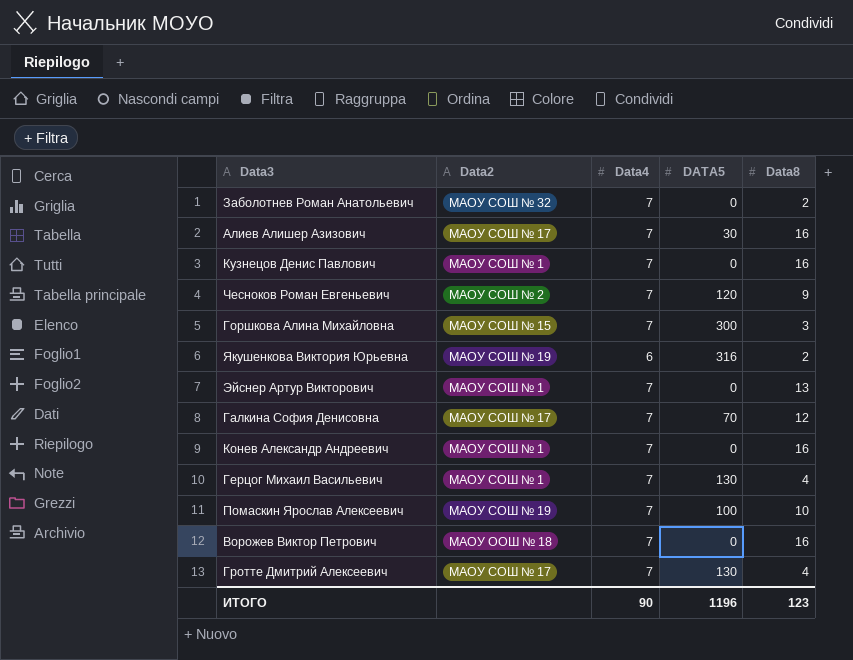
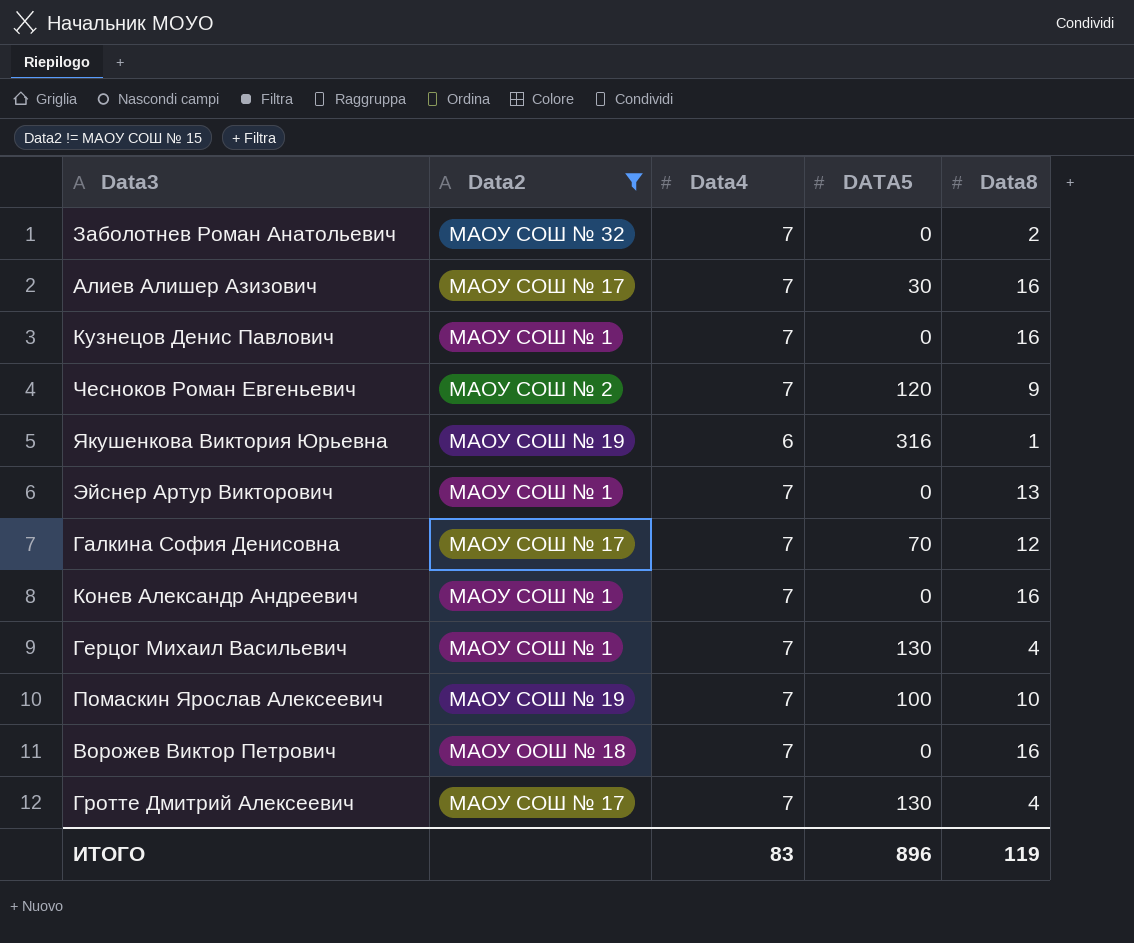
filter: none -> Data2 != МАОУ СОШ № 15
Якушенкова Виктория Юрьевна | Data8: 2 -> 1
ИТОГО | Data4: 90 -> 83
ИТОГО | DATA5: 1196 -> 896
ИТОГО | Data8: 123 -> 119

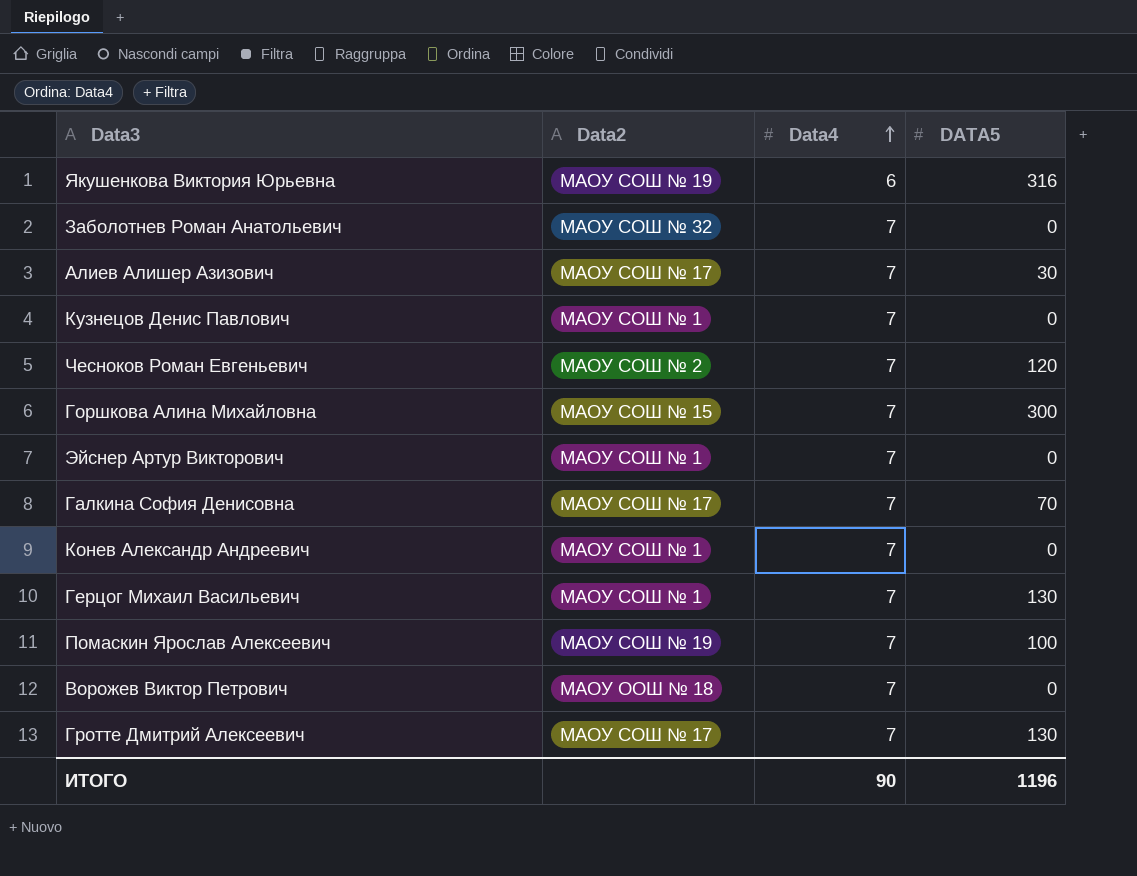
filter: Data2 != МАОУ СОШ № 15 -> none
row order: none -> Data4 ascending
column Data8 | position: 5 -> none
ИТОГО | Data4: 83 -> 90
ИТОГО | DATA5: 896 -> 1196

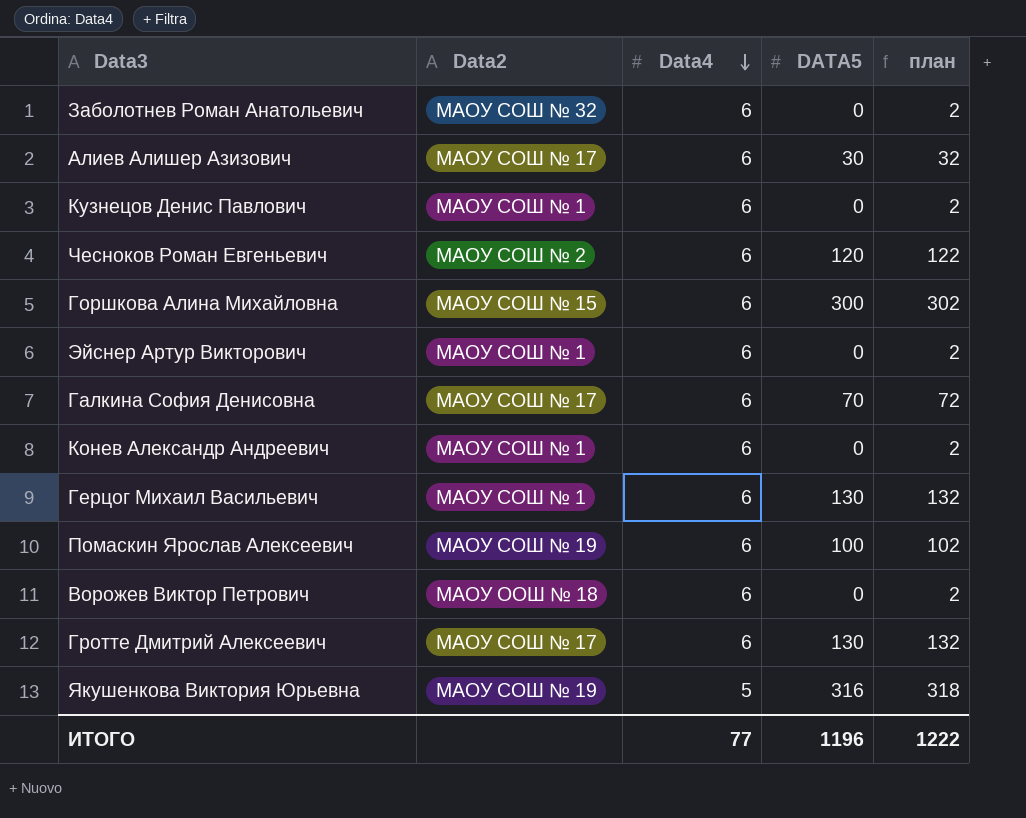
row order: Data4 ascending -> Data4 descending
column план | formula: none -> [DATA5] + 2
Заболотнев Роман Анатольевич | Data4: 7 -> 6
Алиев Алишер Азизович | Data4: 7 -> 6
Кузнецов Денис Павлович | Data4: 7 -> 6
Чесноков Роман Евгеньевич | Data4: 7 -> 6
Горшкова Алина Михайловна | Data4: 7 -> 6
Эйснер Артур Викторович | Data4: 7 -> 6
Галкина София Денисовна | Data4: 7 -> 6
Конев Александр Андреевич | Data4: 7 -> 6
Герцог Михаил Васильевич | Data4: 7 -> 6
Помаскин Ярослав Алексеевич | Data4: 7 -> 6
Ворожев Виктор Петрович | Data4: 7 -> 6
Гротте Дмитрий Алексеевич | Data4: 7 -> 6
Якушенкова Виктория Юрьевна | Data4: 6 -> 5
ИТОГО | Data4: 90 -> 77

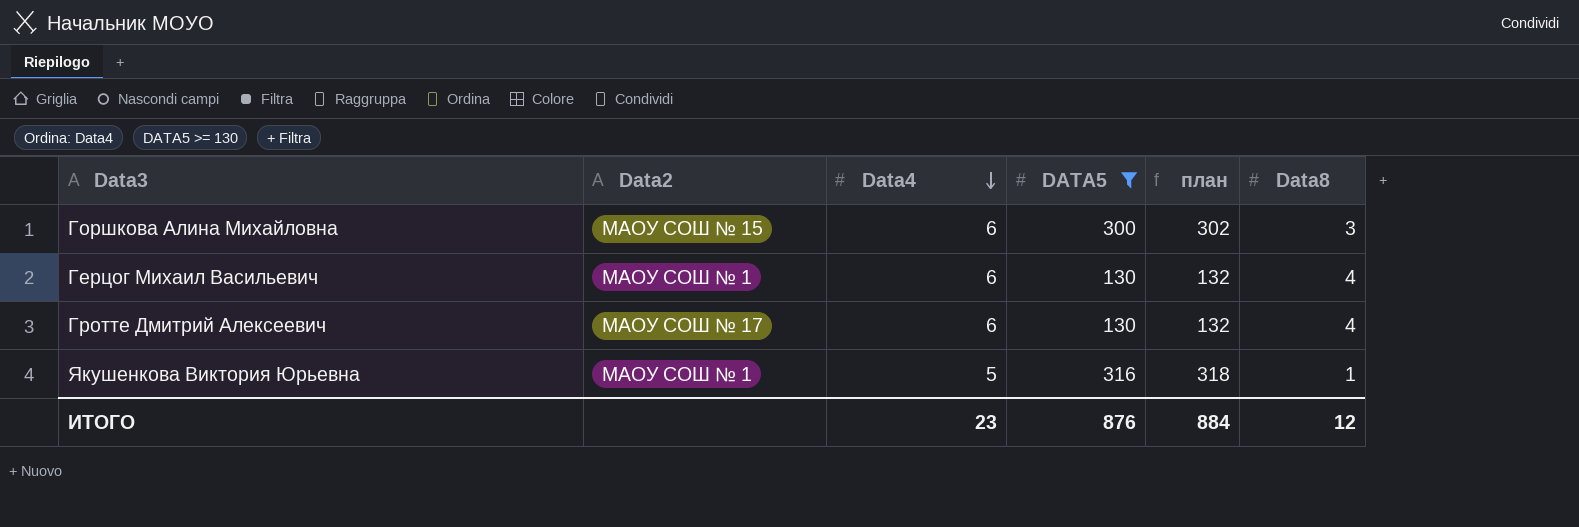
filter: none -> DATA5 >= 130
column Data8 | position: none -> 6
Якушенкова Виктория Юрьевна | Data2: МАОУ СОШ № 19 -> МАОУ СОШ № 1
ИТОГО | Data4: 77 -> 23
ИТОГО | DATA5: 1196 -> 876
ИТОГО | план: 1222 -> 884

